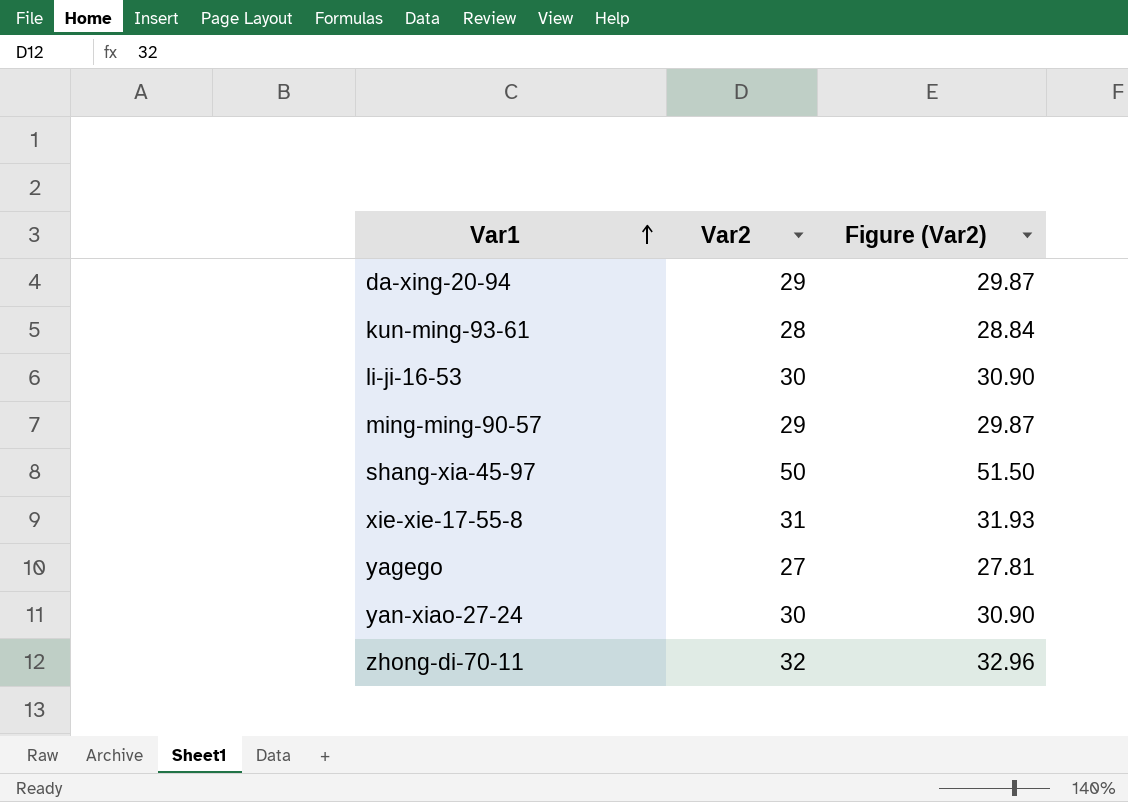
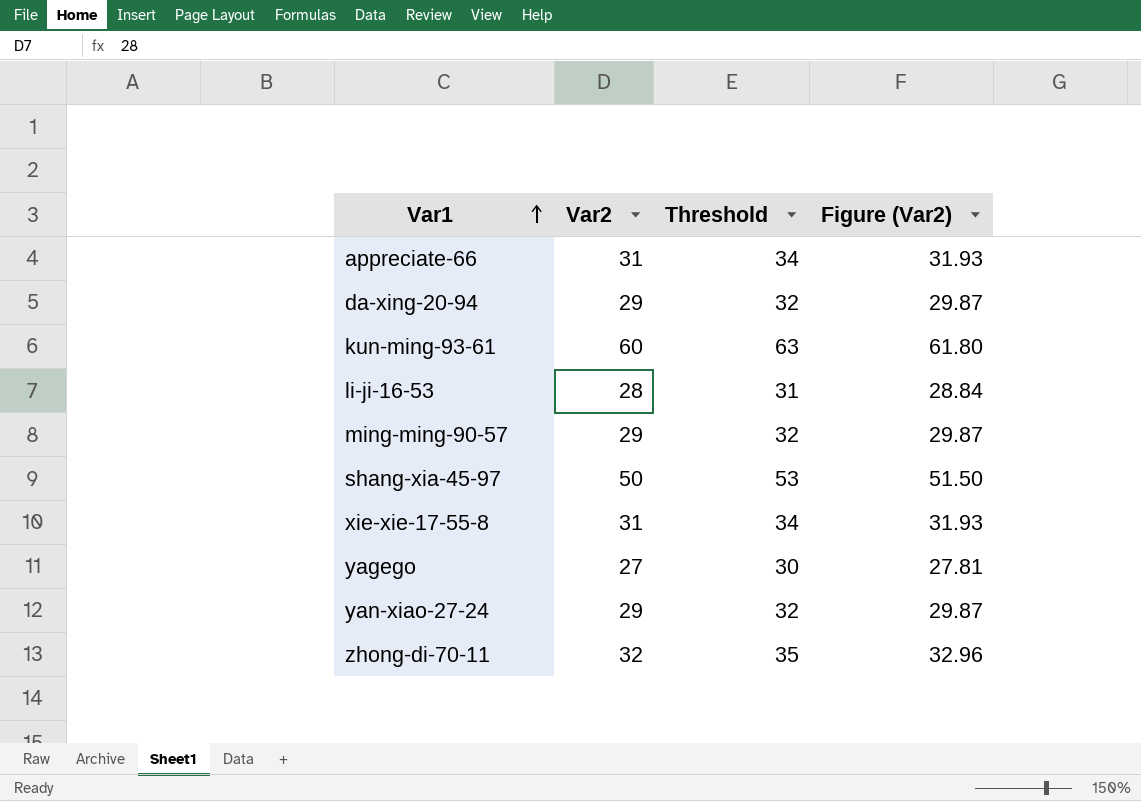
column Threshold | formula: none -> [Var2] + 3
row appreciate-66: none -> 31 | 34 | 31.93
kun-ming-93-61 | Var2: 28 -> 60
kun-ming-93-61 | Figure (Var2): 28.84 -> 61.80
li-ji-16-53 | Var2: 30 -> 28
li-ji-16-53 | Figure (Var2): 30.90 -> 28.84
yan-xiao-27-24 | Var2: 30 -> 29
yan-xiao-27-24 | Figure (Var2): 30.90 -> 29.87

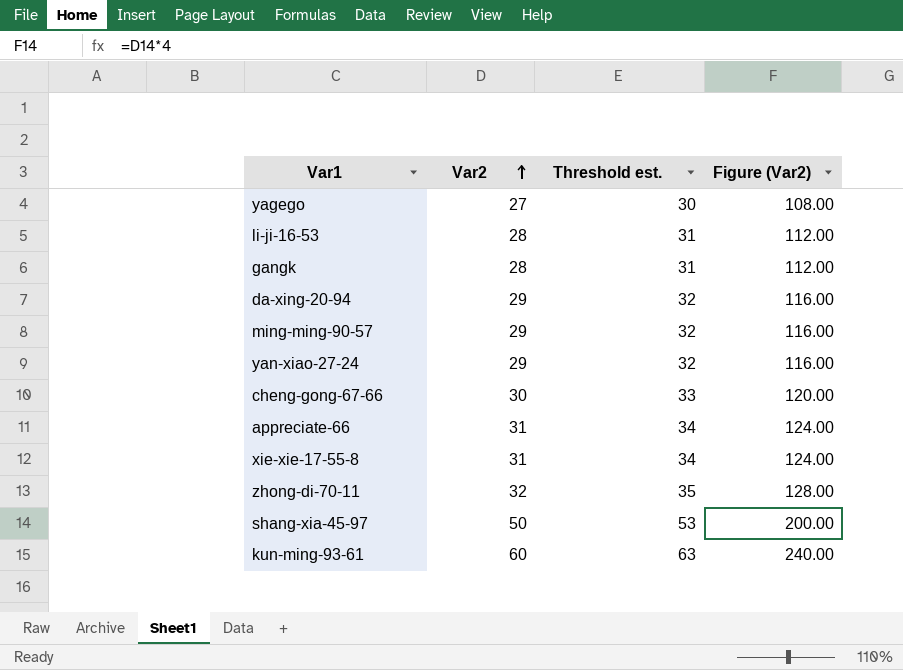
row order: Var1 ascending -> Var2 ascending
column name: Threshold -> Threshold est.
column Figure (Var2) | formula: [Var2] * 1.03 -> [Var2] * 4
row gangk: none -> 28 | 31 | 112.00
row cheng-gong-67-66: none -> 30 | 33 | 120.00

